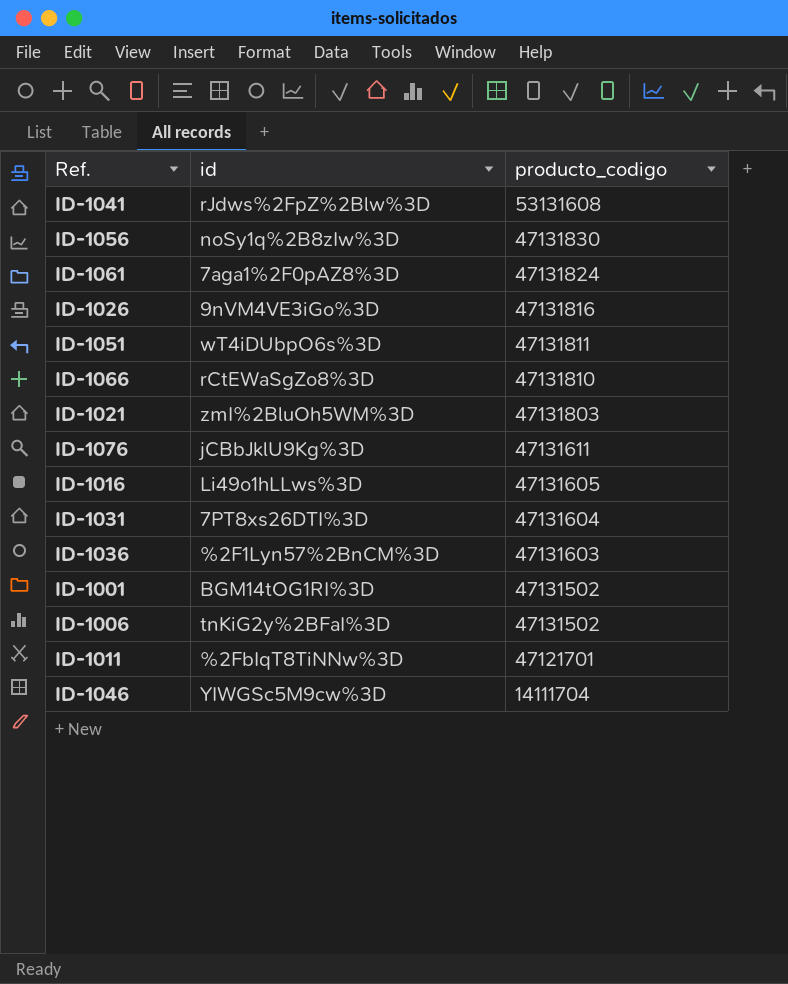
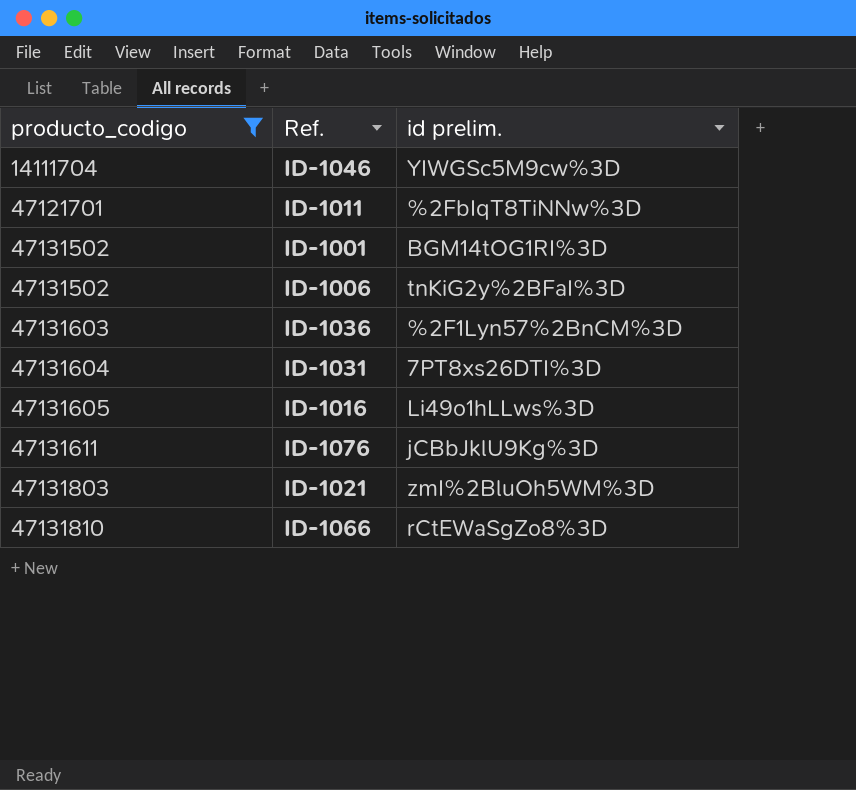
filter: none -> producto_codigo <= 47131810
row order: producto_codigo descending -> producto_codigo ascending
column producto_codigo | position: 3 -> 1
column name: id -> id prelim.

